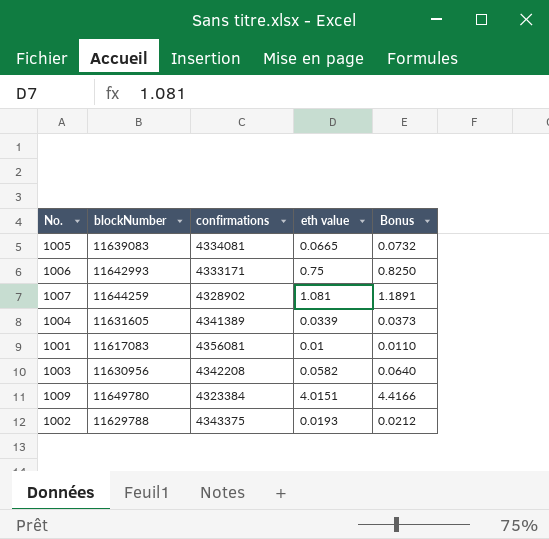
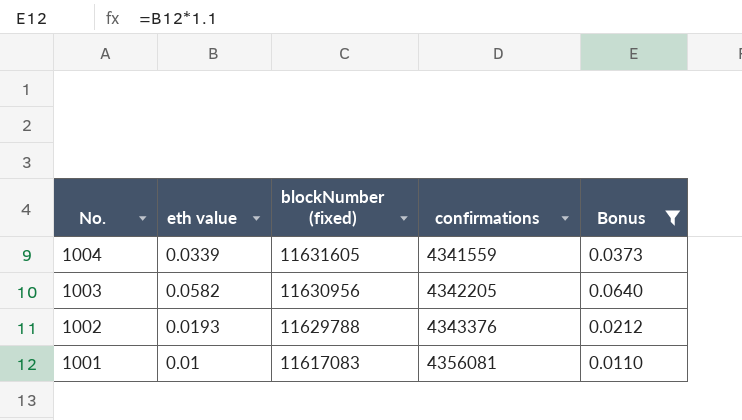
filter: none -> Bonus <= 0.0640
row order: none -> No. descending
column eth value | position: 4 -> 2
column name: blockNumber -> blockNumber (fixed)
1004 | confirmations: 4341389 -> 4341559
1003 | confirmations: 4342208 -> 4342205
1002 | confirmations: 4343375 -> 4343376

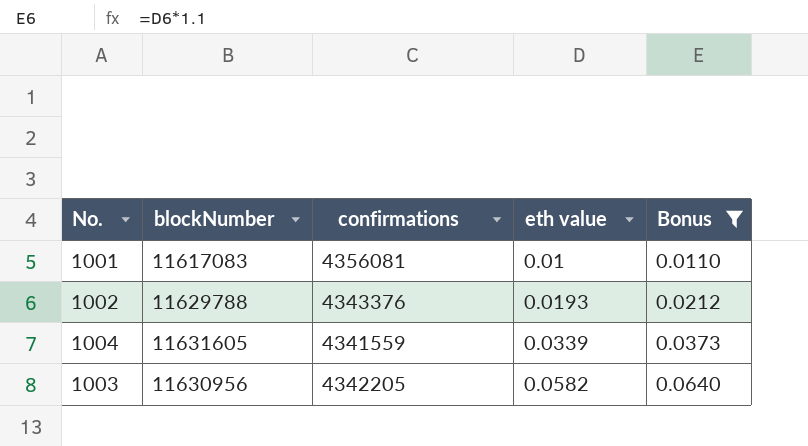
row order: No. descending -> eth value ascending
column name: blockNumber (fixed) -> blockNumber
column eth value | position: 2 -> 4

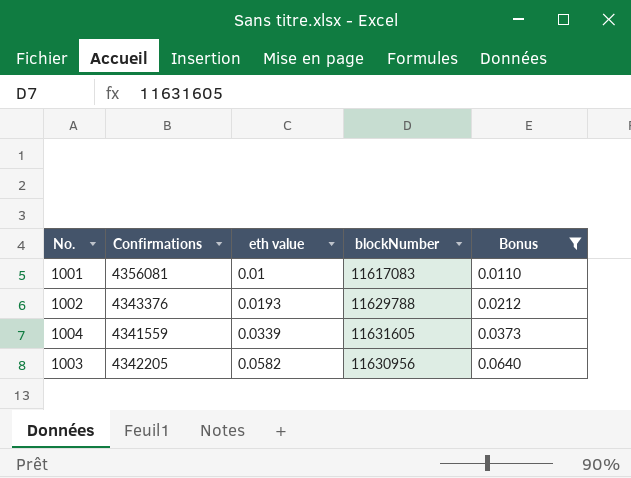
column name: confirmations -> Confirmations
column blockNumber | position: 2 -> 4

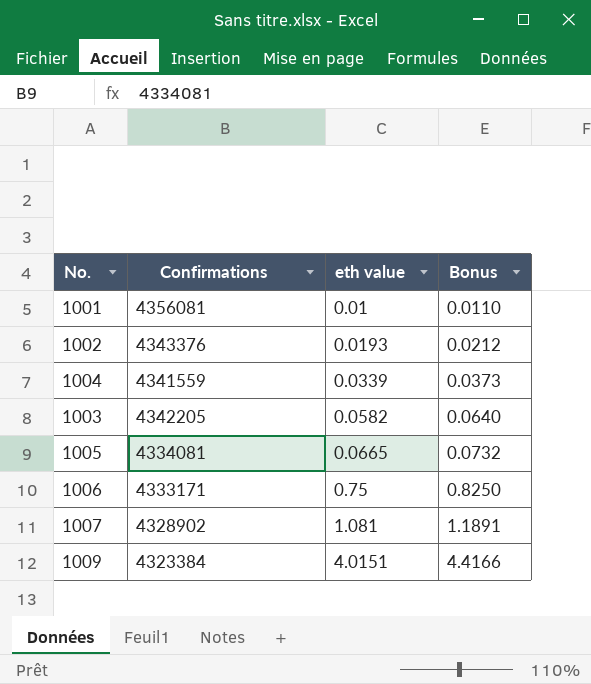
filter: Bonus <= 0.0640 -> none
column blockNumber | position: 4 -> none

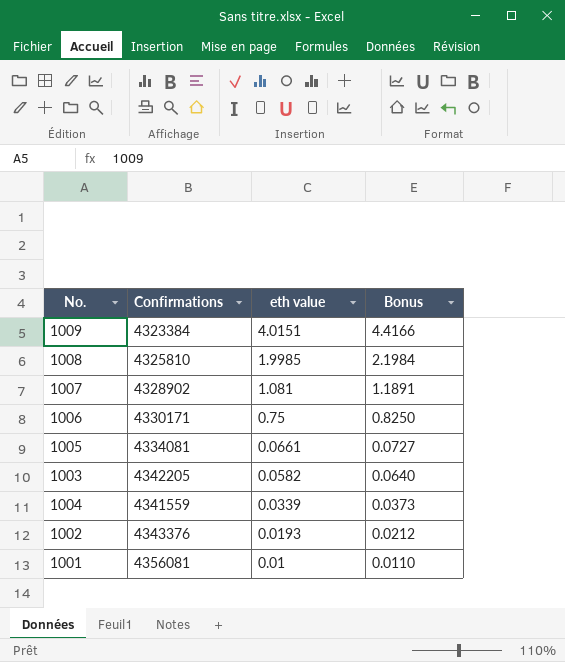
row order: eth value ascending -> eth value descending
row 1008: none -> 4325810 | 1.9985 | 2.1984
1006 | Confirmations: 4333171 -> 4330171
1005 | eth value: 0.0665 -> 0.0661
1005 | Bonus: 0.0732 -> 0.0727

